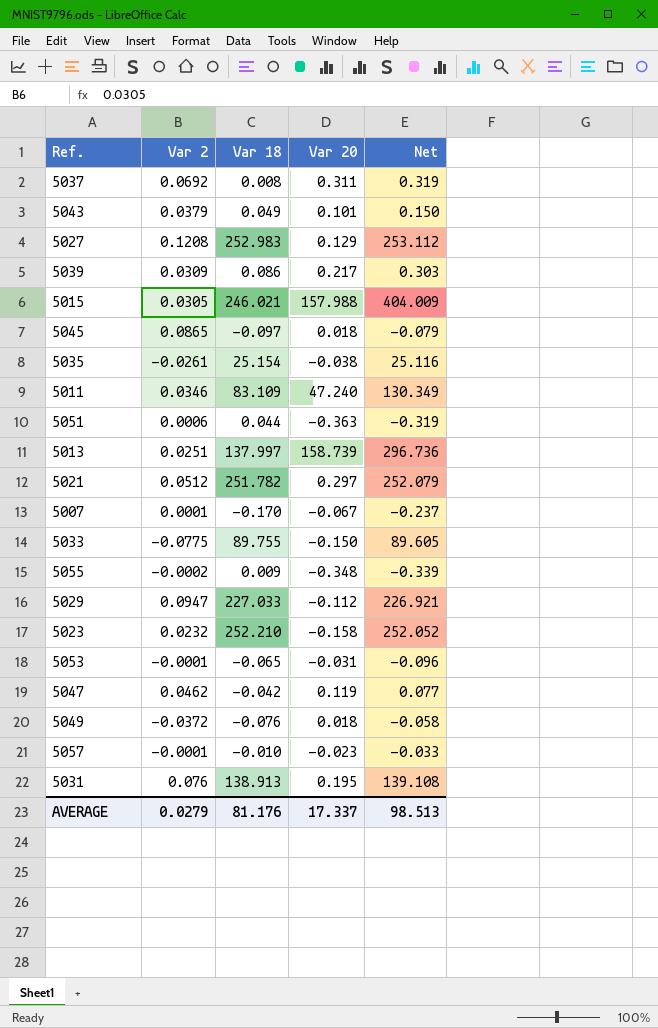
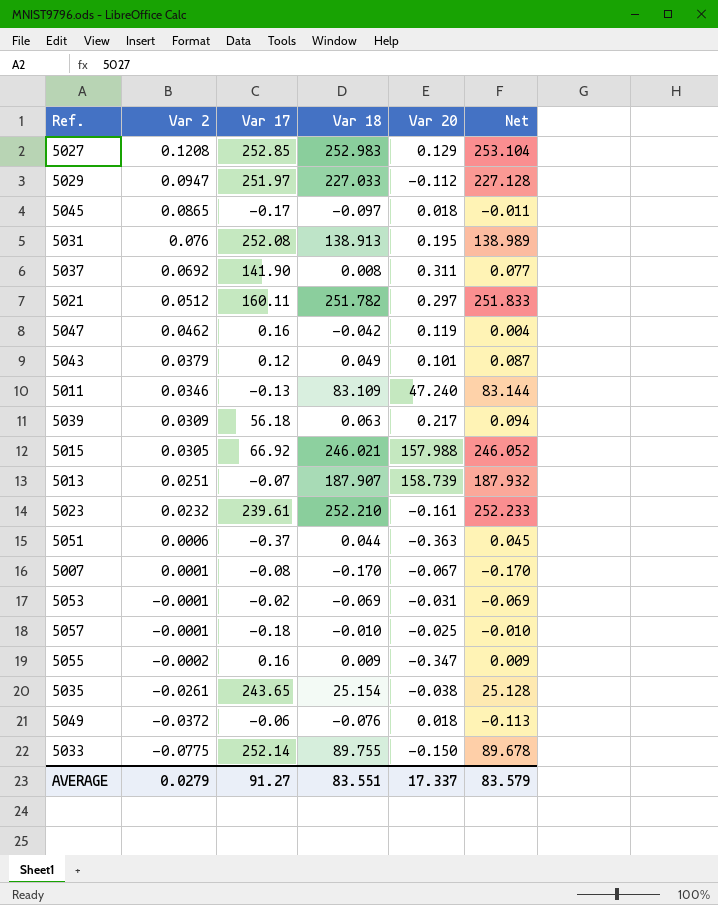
row order: none -> Var 2 descending
column Var 17 | position: none -> 3
column Net | formula: [Var 18] + [Var 20] -> [Var 2] + [Var 18]
5039 | Var 18: 0.086 -> 0.063
5013 | Var 18: 137.997 -> 187.907
5023 | Var 20: -0.158 -> -0.161
5053 | Var 18: -0.065 -> -0.069
5057 | Var 20: -0.023 -> -0.025
5055 | Var 20: -0.348 -> -0.347
AVERAGE | Var 18: 81.176 -> 83.551
AVERAGE | Net: 98.513 -> 83.579

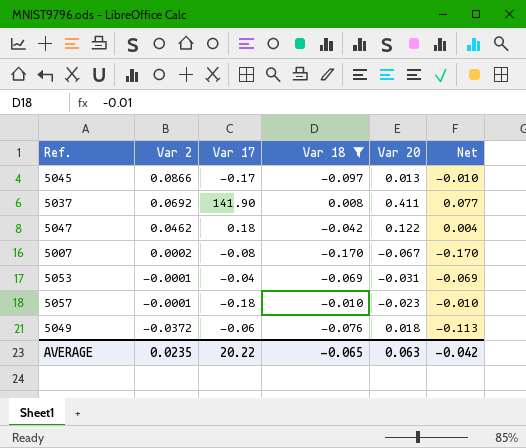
filter: none -> Var 18 <= 0.008
5045 | Var 2: 0.0865 -> 0.0866
5045 | Var 20: 0.018 -> 0.013
5045 | Net: -0.011 -> -0.010
5037 | Var 20: 0.311 -> 0.411
5047 | Var 17: 0.16 -> 0.18
5047 | Var 20: 0.119 -> 0.122
5007 | Var 2: 0.0001 -> 0.0002
5053 | Var 17: -0.02 -> -0.04
5057 | Var 20: -0.025 -> -0.023
AVERAGE | Var 2: 0.0279 -> 0.0235
AVERAGE | Var 17: 91.27 -> 20.22
AVERAGE | Var 18: 83.551 -> -0.065
AVERAGE | Var 20: 17.337 -> 0.063
AVERAGE | Net: 83.579 -> -0.042

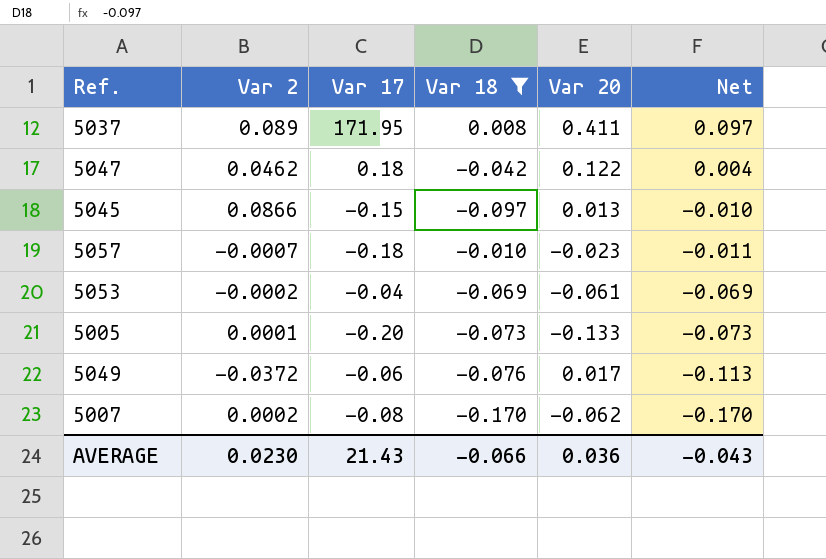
row order: Var 2 descending -> Net descending
5037 | Var 2: 0.0692 -> 0.089
5037 | Var 17: 141.90 -> 171.95
5037 | Net: 0.077 -> 0.097
5045 | Var 17: -0.17 -> -0.15
5057 | Var 2: -0.0001 -> -0.0007
5057 | Net: -0.010 -> -0.011
5053 | Var 2: -0.0001 -> -0.0002
5053 | Var 20: -0.031 -> -0.061
row 5005: none -> 0.0001 | -0.20 | -0.073 | -0.133 | -0.073
5049 | Var 20: 0.018 -> 0.017
5007 | Var 20: -0.067 -> -0.062
AVERAGE | Var 2: 0.0235 -> 0.0230
AVERAGE | Var 17: 20.22 -> 21.43
AVERAGE | Var 18: -0.065 -> -0.066
AVERAGE | Var 20: 0.063 -> 0.036
AVERAGE | Net: -0.042 -> -0.043

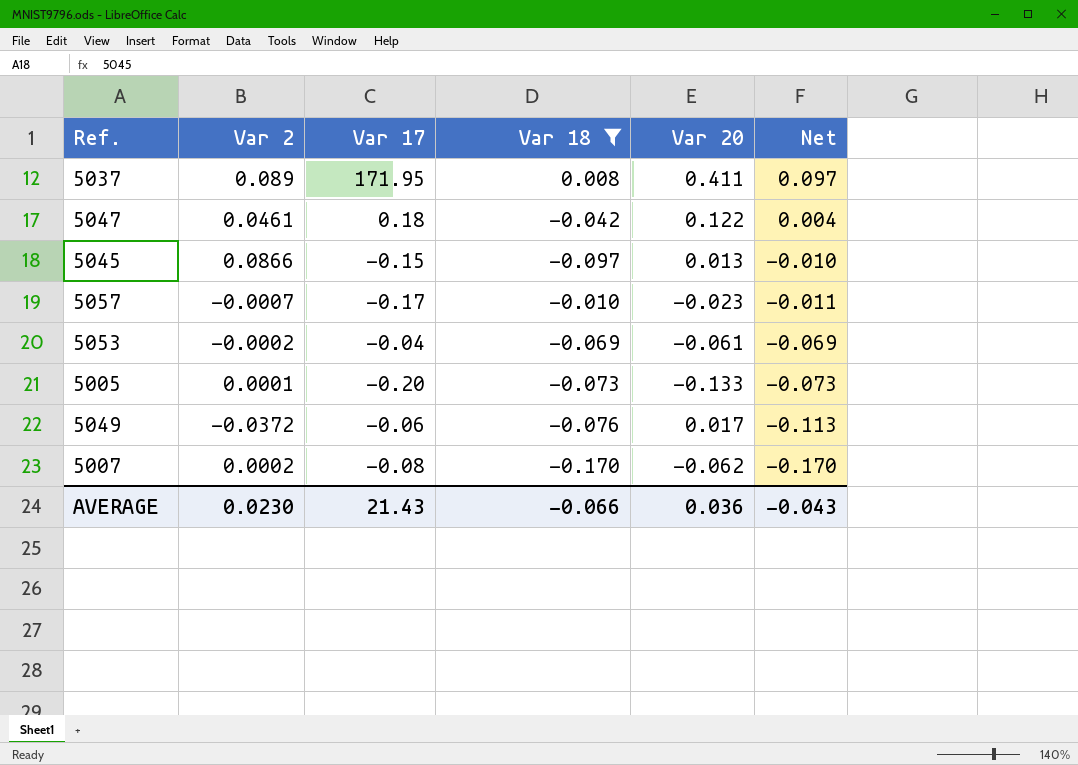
5047 | Var 2: 0.0462 -> 0.0461
5057 | Var 17: -0.18 -> -0.17

